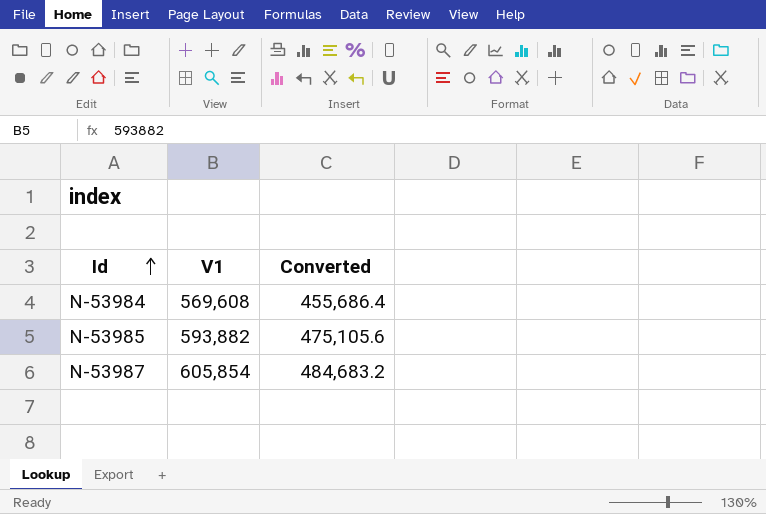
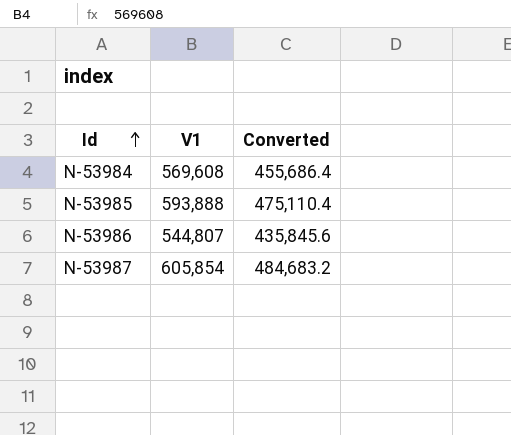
N-53985 | V1: 593,882 -> 593,888
N-53985 | Converted: 475,105.6 -> 475,110.4
row N-53986: none -> 544,807 | 435,845.6

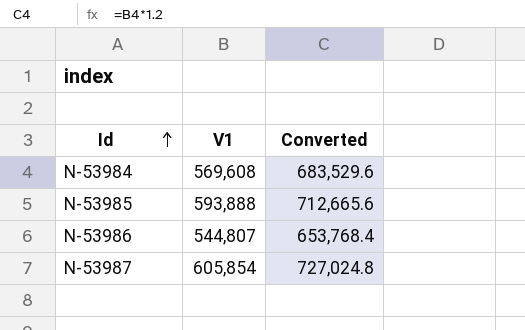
column Converted | formula: [V1] * 0.8 -> [V1] * 1.2

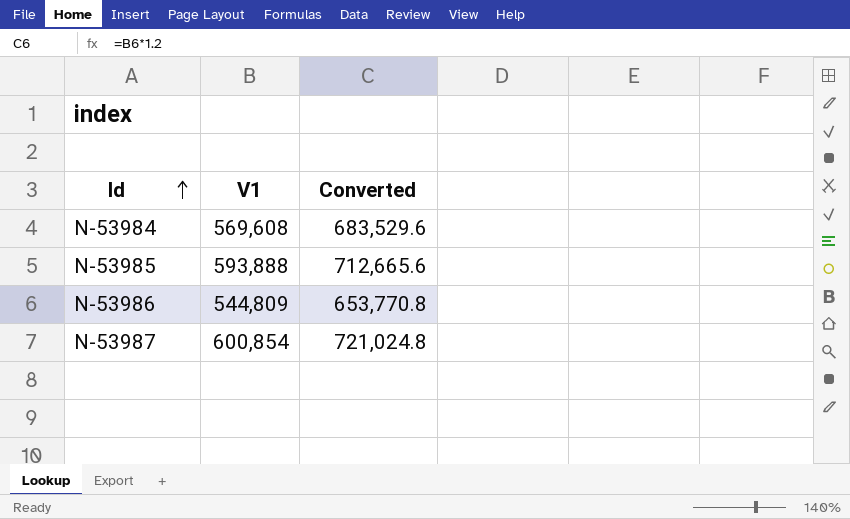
N-53986 | V1: 544,807 -> 544,809
N-53986 | Converted: 653,768.4 -> 653,770.8
N-53987 | V1: 605,854 -> 600,854
N-53987 | Converted: 727,024.8 -> 721,024.8

